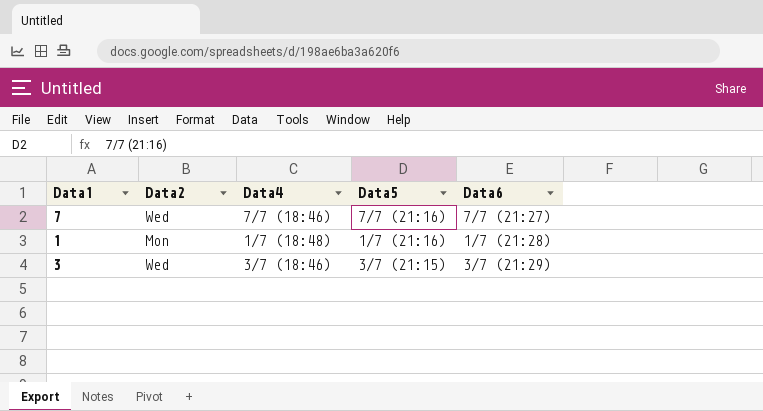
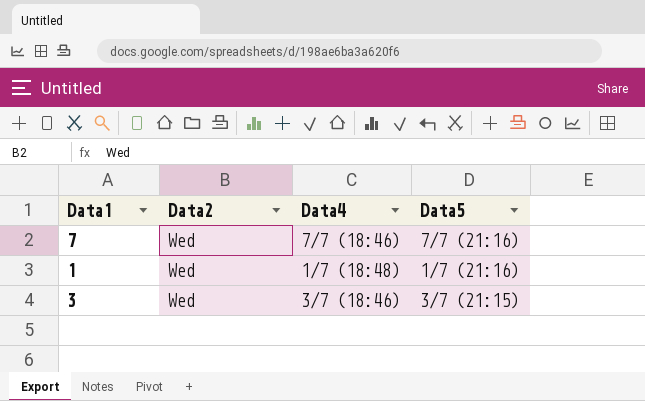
column Data6 | position: 5 -> none
1 | Data2: Mon -> Wed

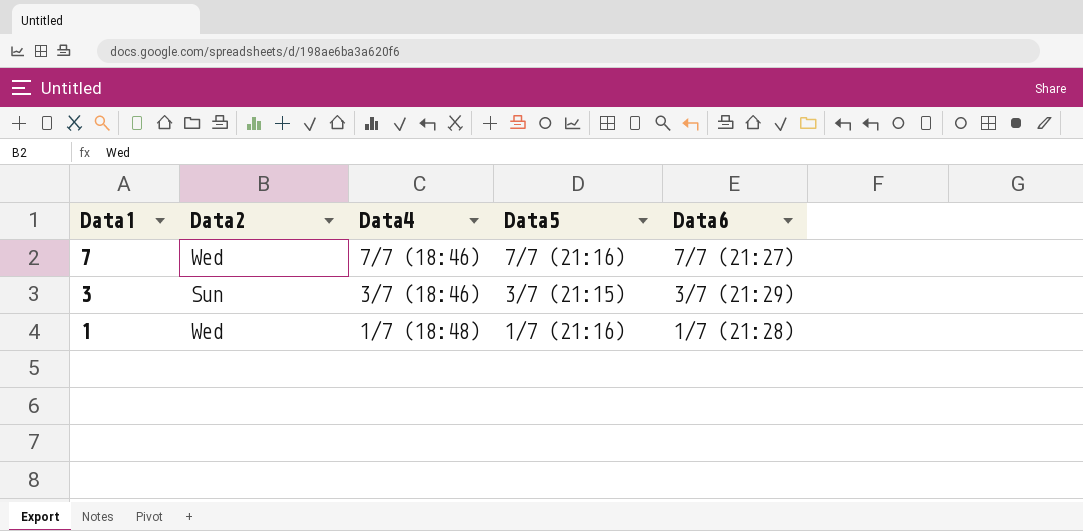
row order: none -> Data1 descending
column Data6 | position: none -> 5
3 | Data2: Wed -> Sun

